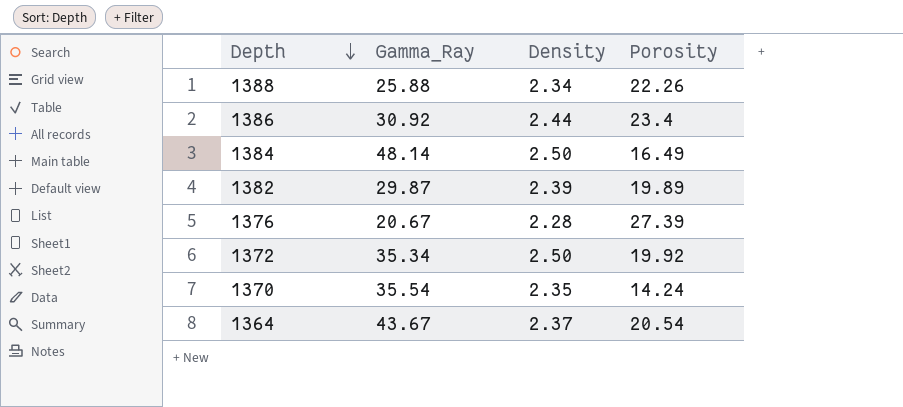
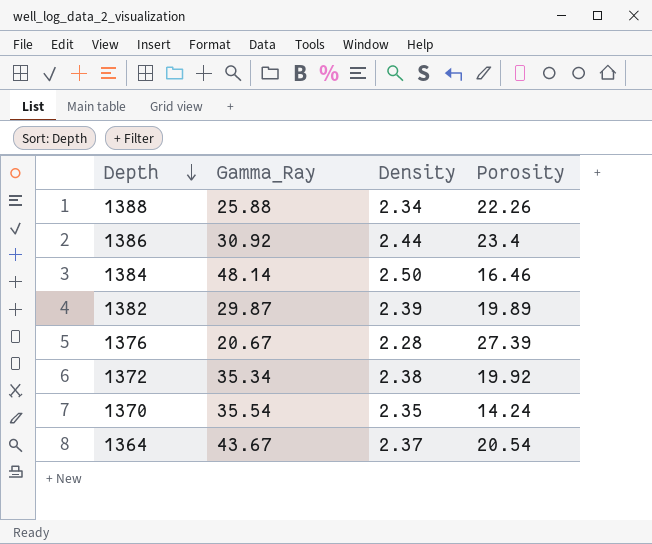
1384 | Porosity: 16.49 -> 16.46
1372 | Density: 2.50 -> 2.38

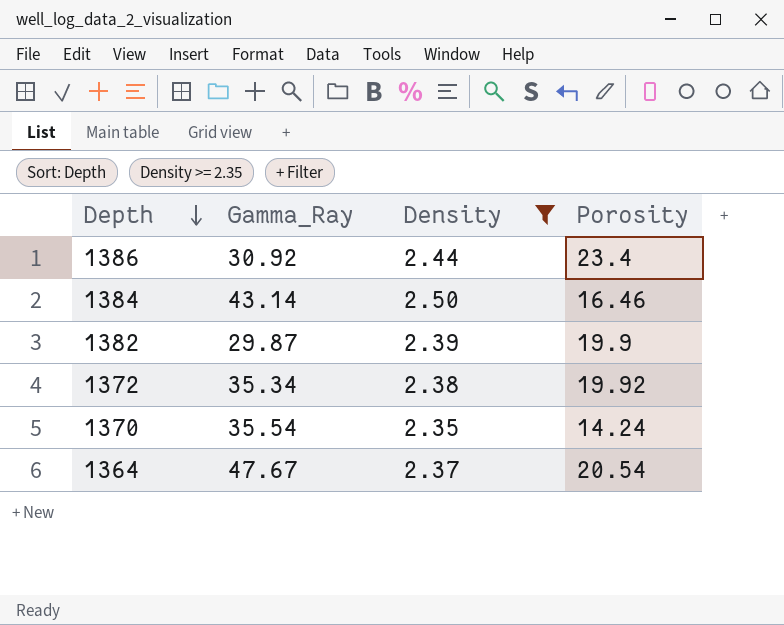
filter: none -> Density >= 2.35
1384 | Gamma_Ray: 48.14 -> 43.14
1382 | Porosity: 19.89 -> 19.9
1364 | Gamma_Ray: 43.67 -> 47.67

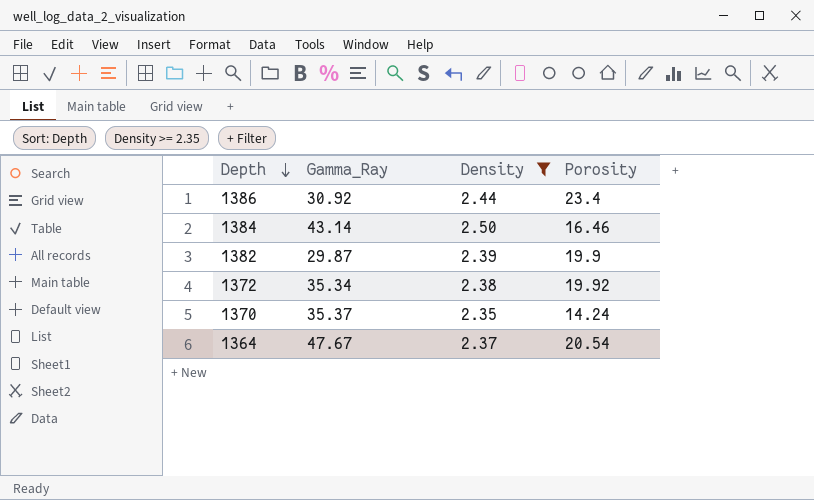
1370 | Gamma_Ray: 35.54 -> 35.37

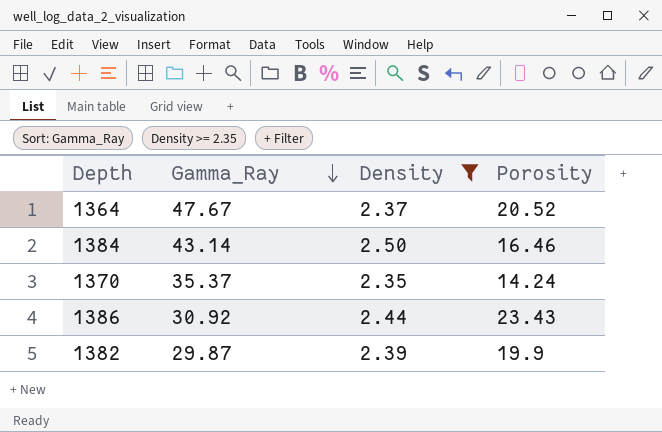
row order: Depth descending -> Gamma_Ray descending
row 1372: 35.34 | 2.38 | 19.92 -> none
1364 | Porosity: 20.54 -> 20.52
1386 | Porosity: 23.4 -> 23.43

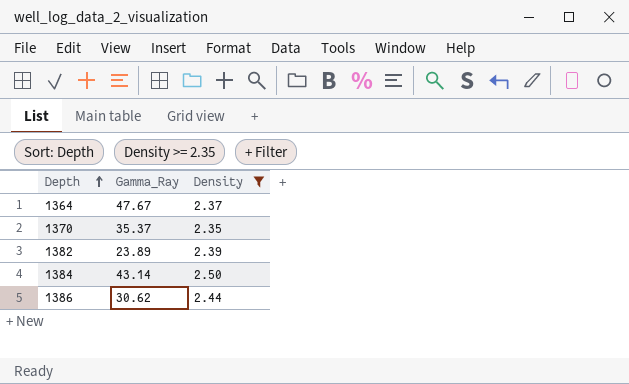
row order: Gamma_Ray descending -> Depth ascending
column Porosity | position: 4 -> none
1382 | Gamma_Ray: 29.87 -> 23.89
1386 | Gamma_Ray: 30.92 -> 30.62

